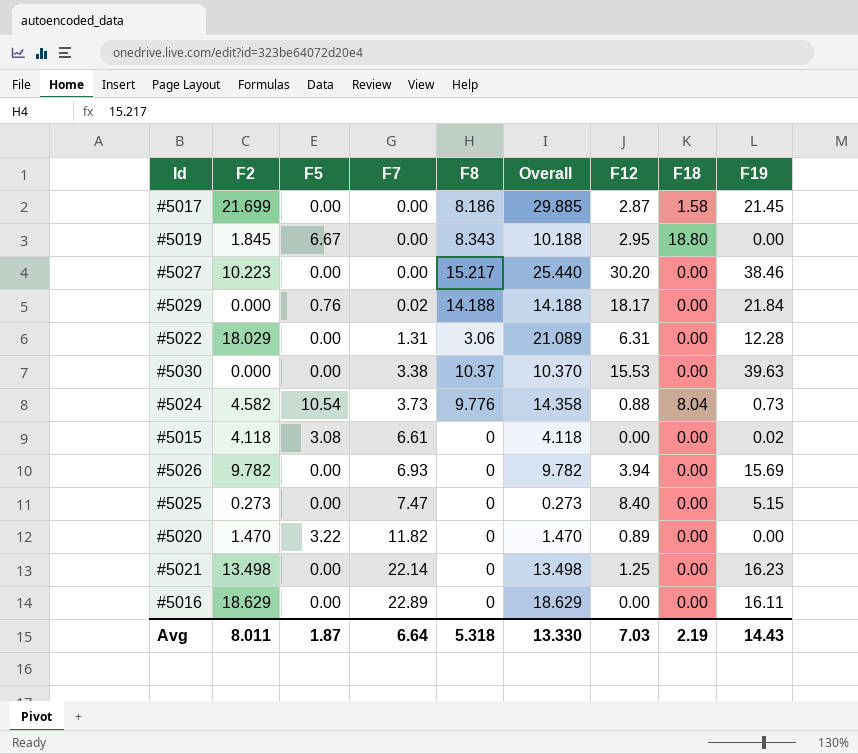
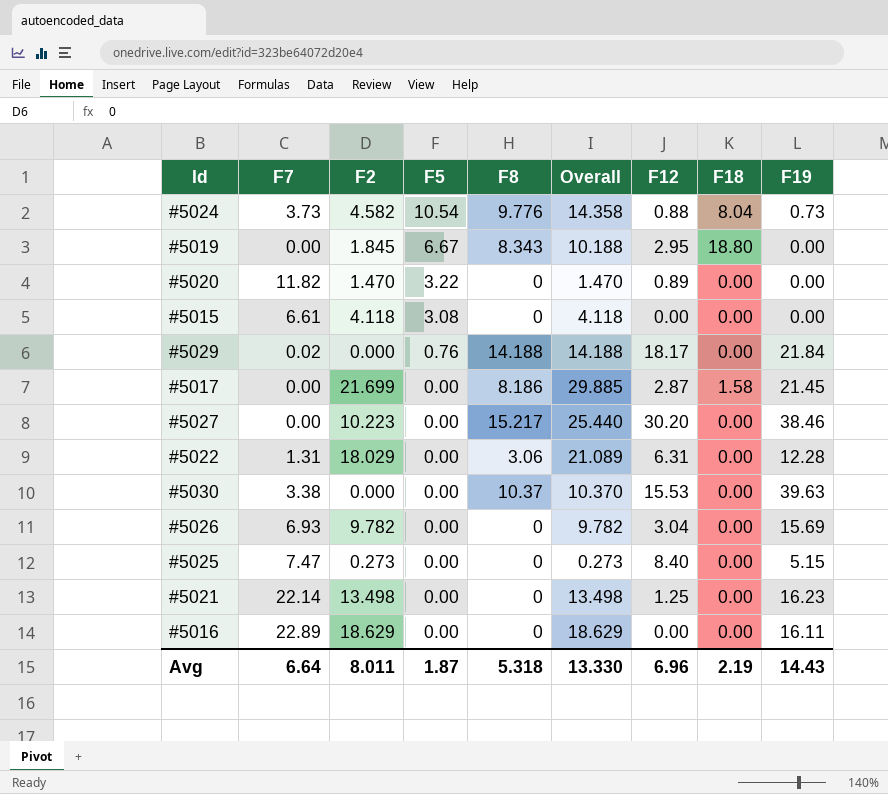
row order: F7 ascending -> F5 descending
column F7 | position: 4 -> 2
#5015 | F19: 0.02 -> 0.00
#5026 | F12: 3.94 -> 3.04
Avg | F12: 7.03 -> 6.96

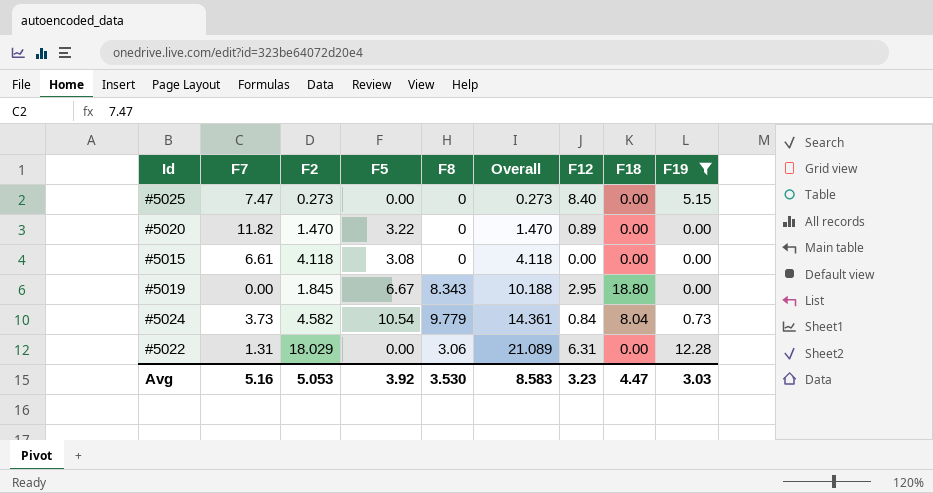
filter: none -> F19 <= 12.28
row order: F5 descending -> Overall ascending
#5024 | F8: 9.776 -> 9.779
#5024 | Overall: 14.358 -> 14.361
#5024 | F12: 0.88 -> 0.84
Avg | F7: 6.64 -> 5.16
Avg | F2: 8.011 -> 5.053
Avg | F5: 1.87 -> 3.92
Avg | F8: 5.318 -> 3.530
Avg | Overall: 13.330 -> 8.583
Avg | F12: 6.96 -> 3.23
Avg | F18: 2.19 -> 4.47
Avg | F19: 14.43 -> 3.03

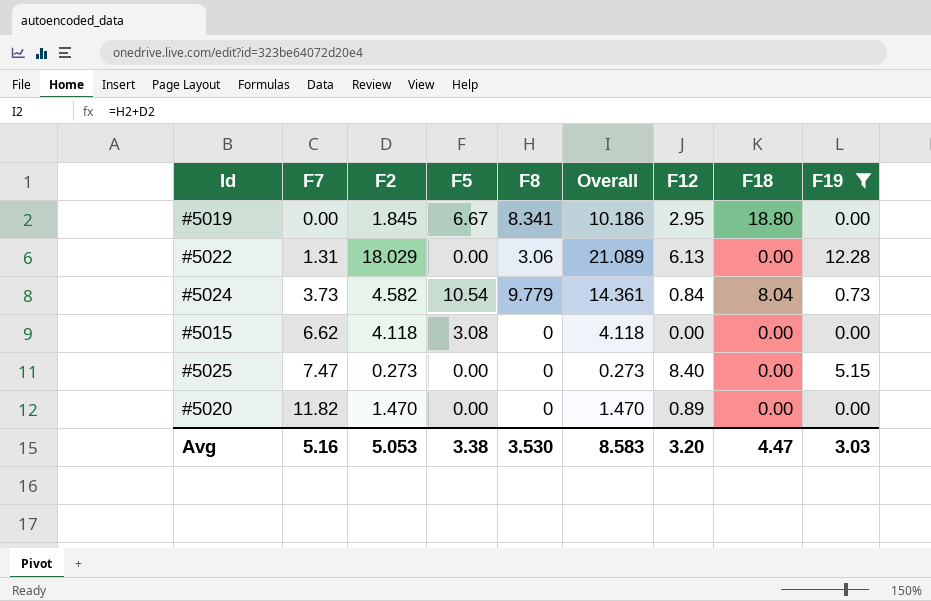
row order: Overall ascending -> F7 ascending
#5019 | F8: 8.343 -> 8.341
#5019 | Overall: 10.188 -> 10.186
#5022 | F12: 6.31 -> 6.13
#5015 | F7: 6.61 -> 6.62
#5020 | F5: 3.22 -> 0.00
Avg | F5: 3.92 -> 3.38
Avg | F12: 3.23 -> 3.20

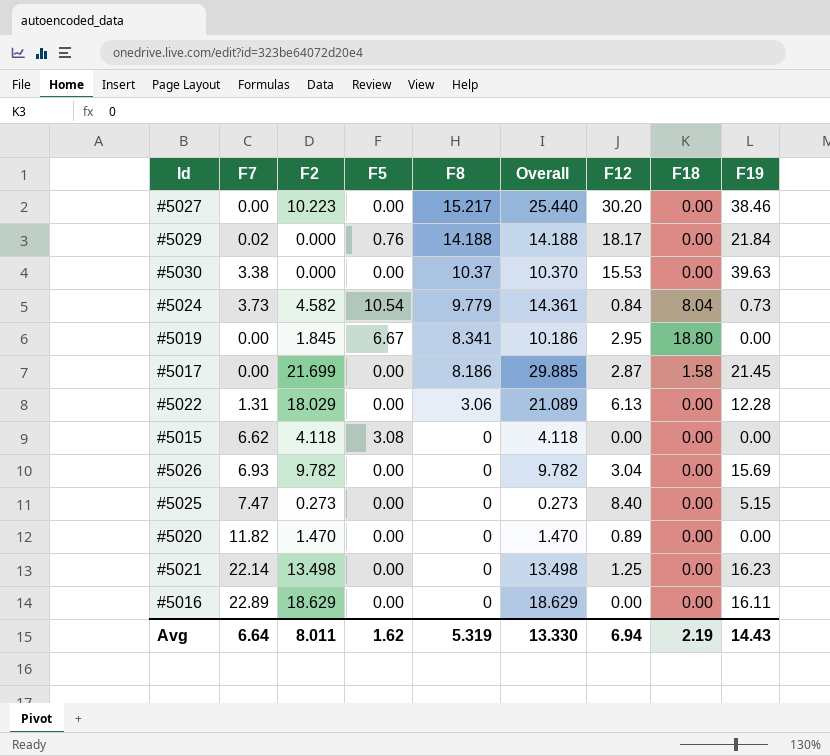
filter: F19 <= 12.28 -> none
row order: F7 ascending -> F8 descending
Avg | F7: 5.16 -> 6.64
Avg | F2: 5.053 -> 8.011
Avg | F5: 3.38 -> 1.62
Avg | F8: 3.530 -> 5.319
Avg | Overall: 8.583 -> 13.330
Avg | F12: 3.20 -> 6.94
Avg | F18: 4.47 -> 2.19
Avg | F19: 3.03 -> 14.43

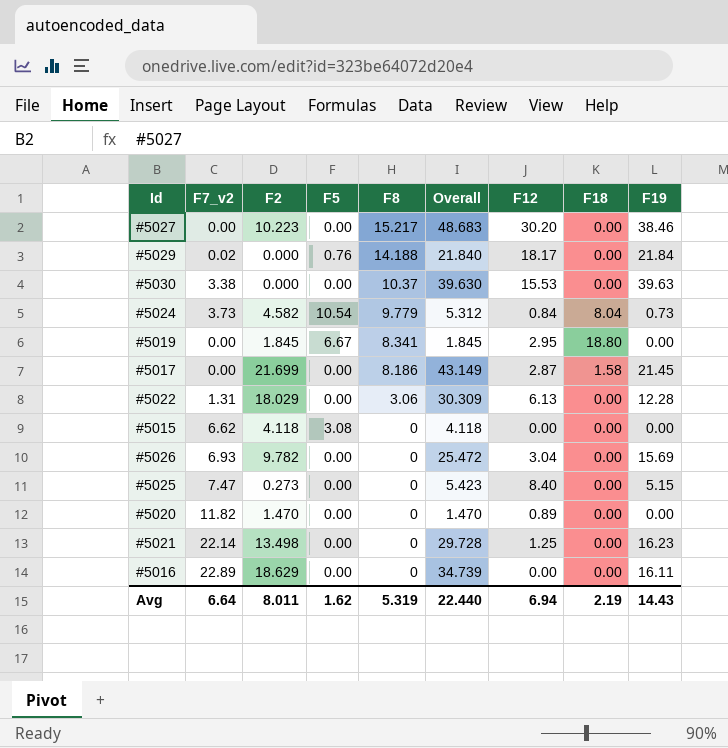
column name: F7 -> F7_v2
column Overall | formula: [F2] + [F8] -> [F2] + [F19]
Avg | Overall: 13.330 -> 22.440

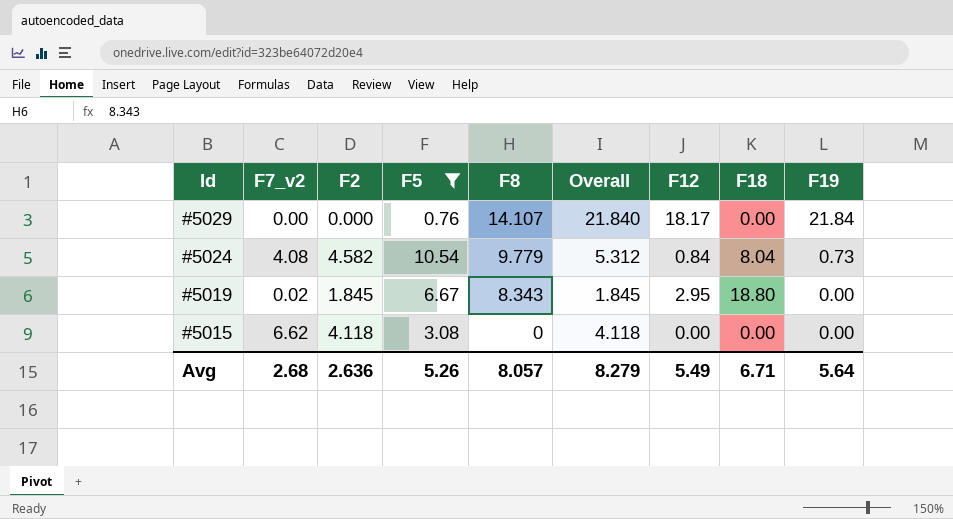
filter: none -> F5 != 0.00
#5029 | F7_v2: 0.02 -> 0.00
#5029 | F8: 14.188 -> 14.107
#5024 | F7_v2: 3.73 -> 4.08
#5019 | F7_v2: 0.00 -> 0.02
#5019 | F8: 8.341 -> 8.343
Avg | F7_v2: 6.64 -> 2.68
Avg | F2: 8.011 -> 2.636
Avg | F5: 1.62 -> 5.26
Avg | F8: 5.319 -> 8.057
Avg | Overall: 22.440 -> 8.279
Avg | F12: 6.94 -> 5.49
Avg | F18: 2.19 -> 6.71
Avg | F19: 14.43 -> 5.64

